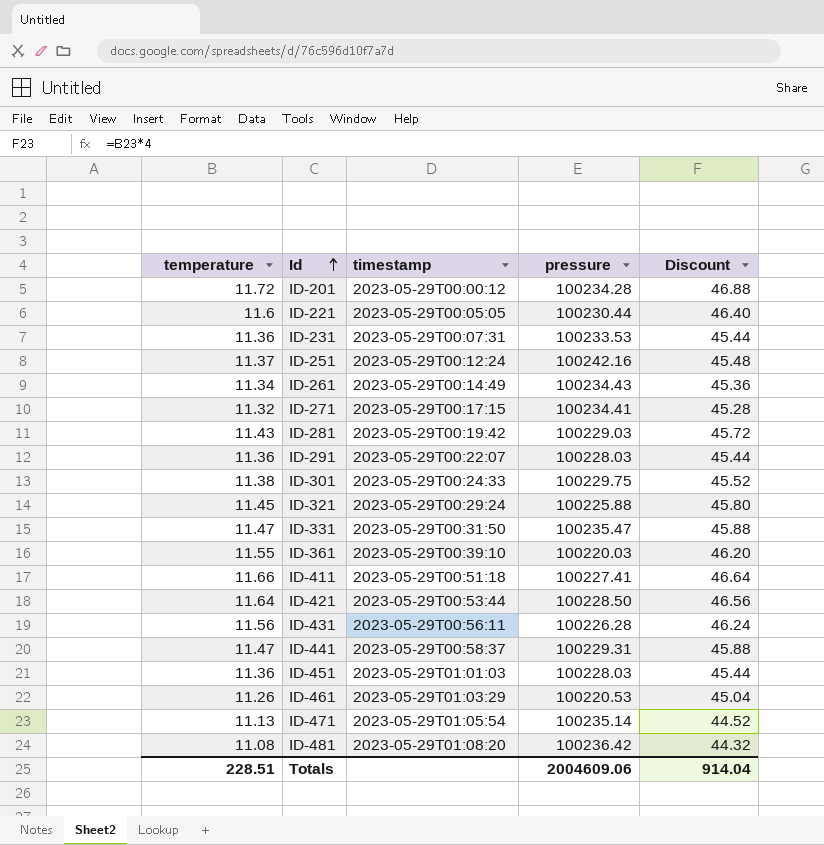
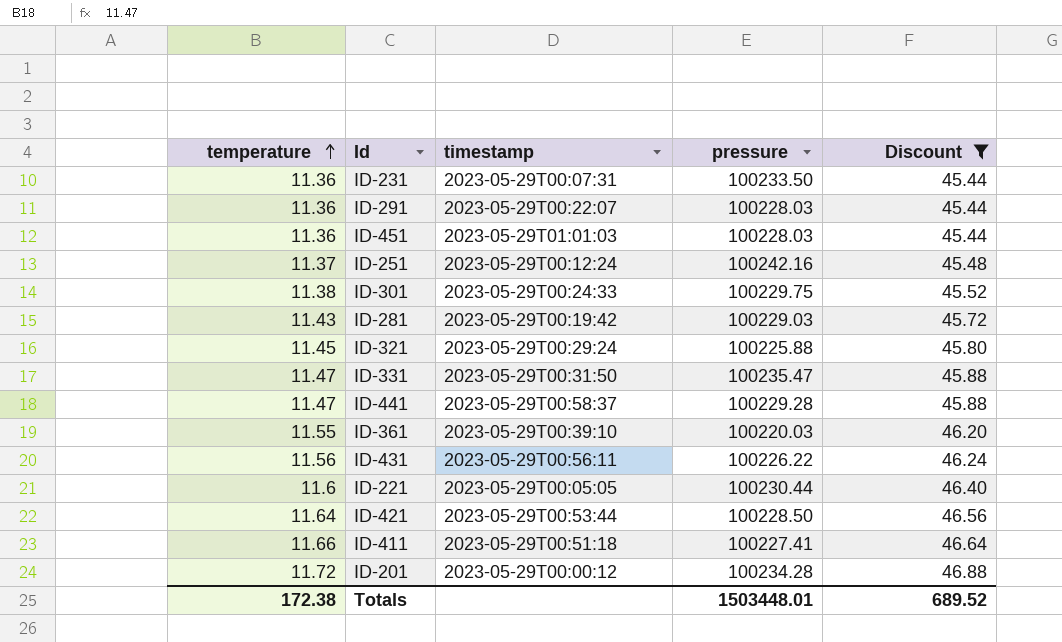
filter: none -> Discount >= 45.44
row order: Id ascending -> temperature ascending
ID-231 | pressure: 100233.53 -> 100233.50
ID-441 | pressure: 100229.31 -> 100229.28
ID-431 | pressure: 100226.28 -> 100226.22
Totals | temperature: 228.51 -> 172.38
Totals | pressure: 2004609.06 -> 1503448.01
Totals | Discount: 914.04 -> 689.52

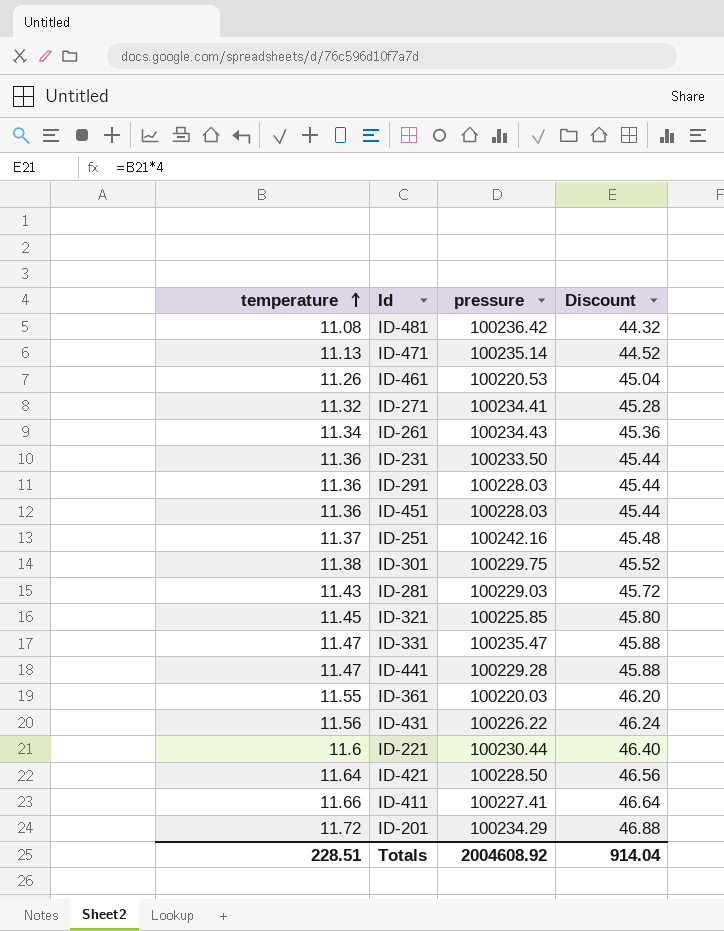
filter: Discount >= 45.44 -> none
column timestamp | position: 3 -> none
ID-321 | pressure: 100225.88 -> 100225.85
ID-201 | pressure: 100234.28 -> 100234.29
Totals | temperature: 172.38 -> 228.51
Totals | pressure: 1503448.01 -> 2004608.92
Totals | Discount: 689.52 -> 914.04

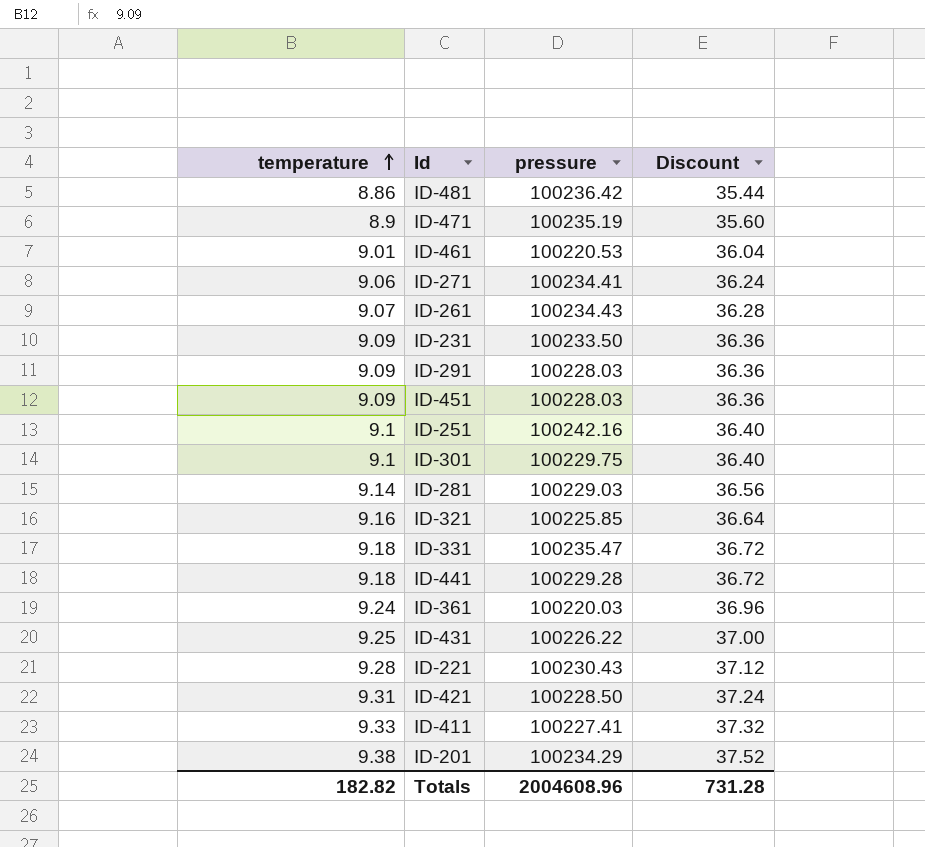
ID-481 | temperature: 11.08 -> 8.86
ID-481 | Discount: 44.32 -> 35.44
ID-471 | temperature: 11.13 -> 8.9
ID-471 | pressure: 100235.14 -> 100235.19
ID-471 | Discount: 44.52 -> 35.60
ID-461 | temperature: 11.26 -> 9.01
ID-461 | Discount: 45.04 -> 36.04
ID-271 | temperature: 11.32 -> 9.06
ID-271 | Discount: 45.28 -> 36.24
ID-261 | temperature: 11.34 -> 9.07
ID-261 | Discount: 45.36 -> 36.28
ID-231 | temperature: 11.36 -> 9.09
ID-231 | Discount: 45.44 -> 36.36
ID-291 | temperature: 11.36 -> 9.09
ID-291 | Discount: 45.44 -> 36.36
ID-451 | temperature: 11.36 -> 9.09
ID-451 | Discount: 45.44 -> 36.36
ID-251 | temperature: 11.37 -> 9.1
ID-251 | Discount: 45.48 -> 36.40
ID-301 | temperature: 11.38 -> 9.1
ID-301 | Discount: 45.52 -> 36.40
ID-281 | temperature: 11.43 -> 9.14
ID-281 | Discount: 45.72 -> 36.56
ID-321 | temperature: 11.45 -> 9.16
ID-321 | Discount: 45.80 -> 36.64
ID-331 | temperature: 11.47 -> 9.18
ID-331 | Discount: 45.88 -> 36.72
ID-441 | temperature: 11.47 -> 9.18
ID-441 | Discount: 45.88 -> 36.72
ID-361 | temperature: 11.55 -> 9.24
ID-361 | Discount: 46.20 -> 36.96
ID-431 | temperature: 11.56 -> 9.25
ID-431 | Discount: 46.24 -> 37.00
ID-221 | temperature: 11.6 -> 9.28
ID-221 | pressure: 100230.44 -> 100230.43
ID-221 | Discount: 46.40 -> 37.12
ID-421 | temperature: 11.64 -> 9.31
ID-421 | Discount: 46.56 -> 37.24
ID-411 | temperature: 11.66 -> 9.33
ID-411 | Discount: 46.64 -> 37.32
ID-201 | temperature: 11.72 -> 9.38
ID-201 | Discount: 46.88 -> 37.52
Totals | temperature: 228.51 -> 182.82
Totals | pressure: 2004608.92 -> 2004608.96
Totals | Discount: 914.04 -> 731.28

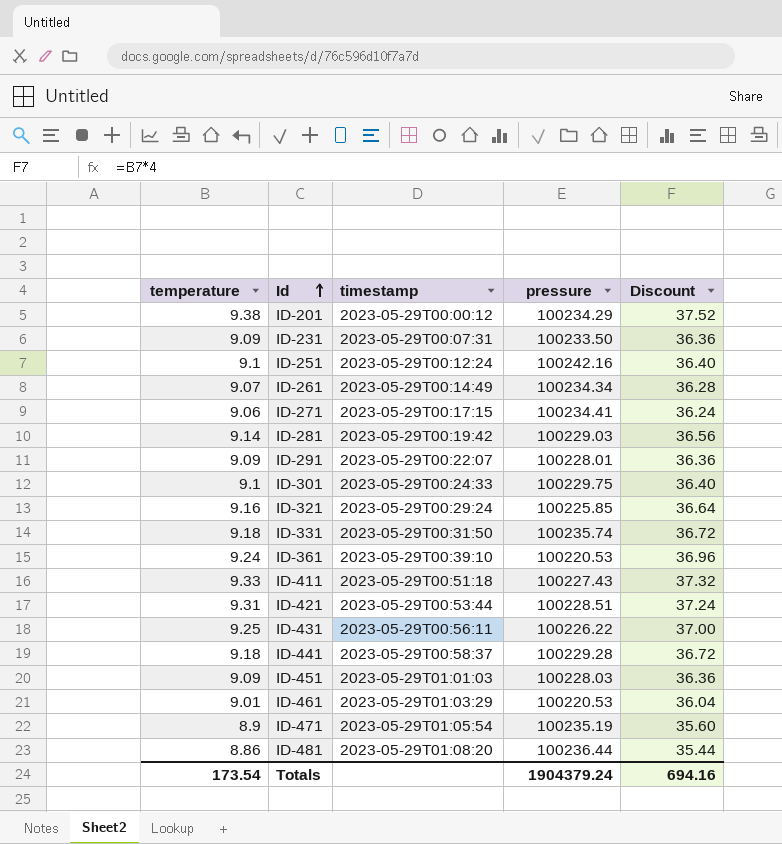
row order: temperature ascending -> Id ascending
column timestamp | position: none -> 3
row ID-221: 9.28 | 100230.43 | 37.12 -> none
ID-261 | pressure: 100234.43 -> 100234.34
ID-291 | pressure: 100228.03 -> 100228.01
ID-331 | pressure: 100235.47 -> 100235.74
ID-361 | pressure: 100220.03 -> 100220.53
ID-411 | pressure: 100227.41 -> 100227.43
ID-421 | pressure: 100228.50 -> 100228.51
ID-481 | pressure: 100236.42 -> 100236.44
Totals | temperature: 182.82 -> 173.54
Totals | pressure: 2004608.96 -> 1904379.24
Totals | Discount: 731.28 -> 694.16

